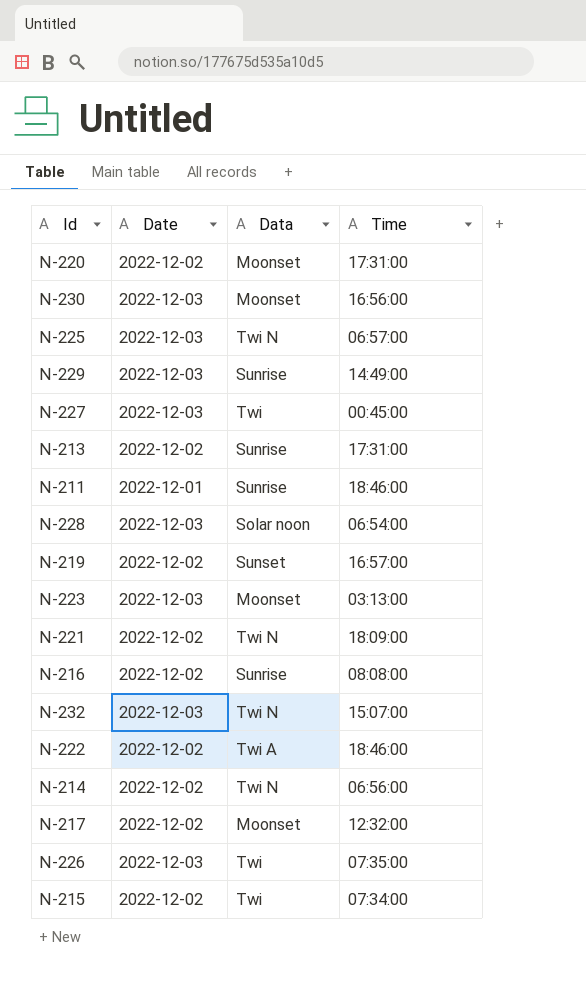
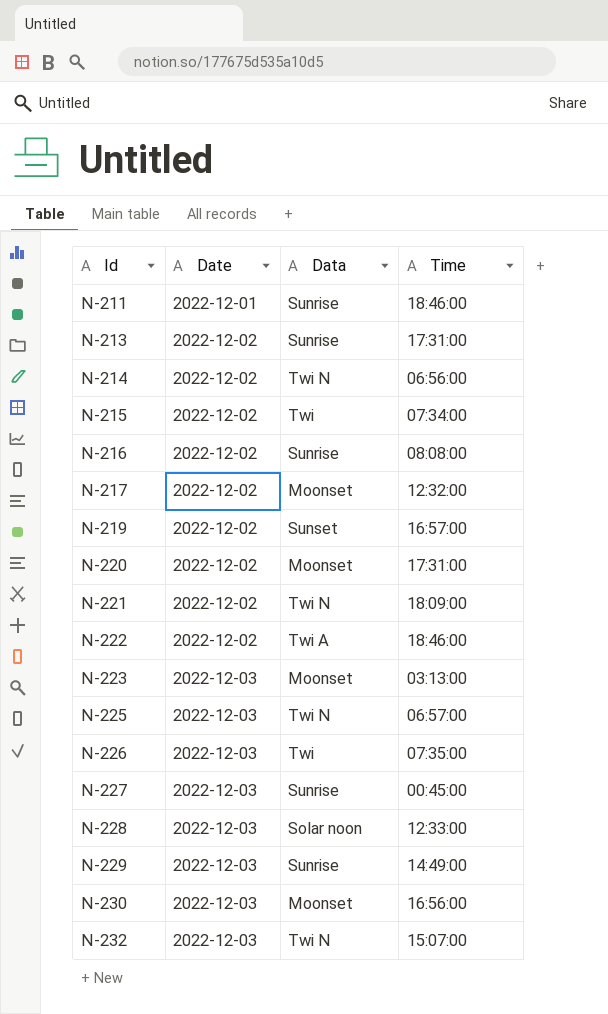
row order: none -> Id ascending
N-227 | Data: Twi -> Sunrise
N-228 | Time: 06:54:00 -> 12:33:00

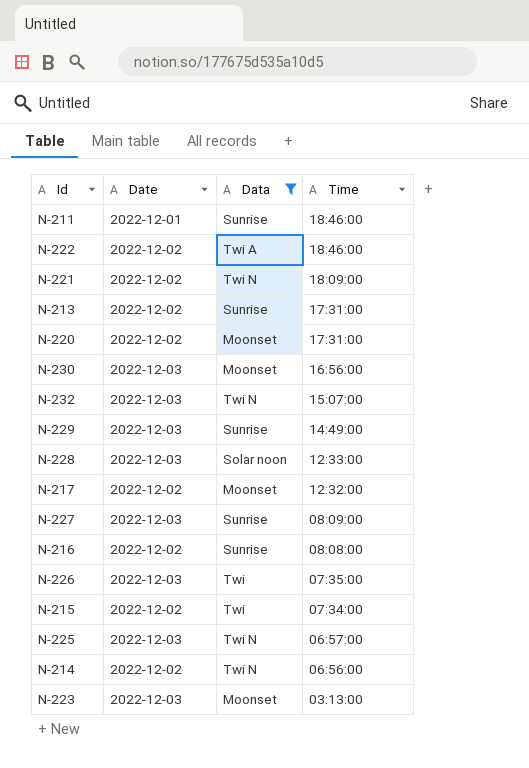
filter: none -> Data != Sunset
row order: Id ascending -> Time descending
N-227 | Time: 00:45:00 -> 08:09:00

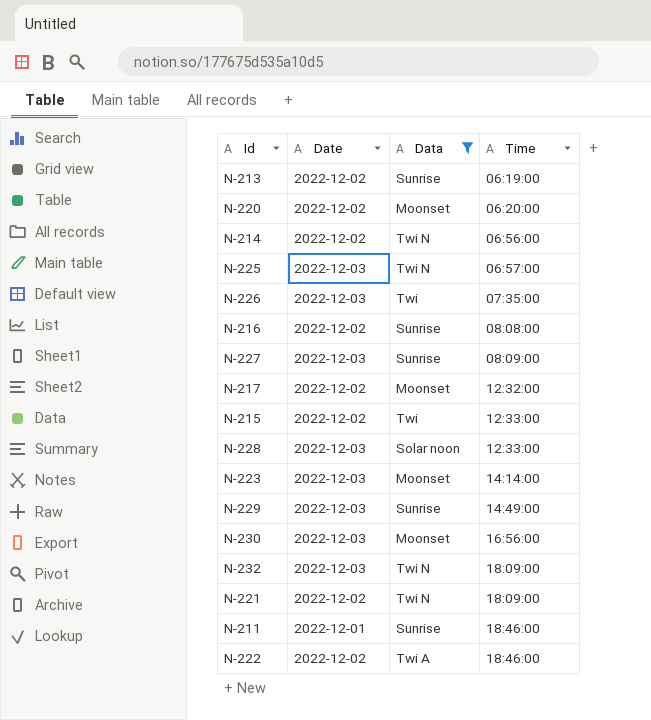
row order: Time descending -> Time ascending
N-213 | Time: 17:31:00 -> 06:19:00
N-220 | Time: 17:31:00 -> 06:20:00
N-215 | Time: 07:34:00 -> 12:33:00
N-223 | Time: 03:13:00 -> 14:14:00
N-232 | Time: 15:07:00 -> 18:09:00

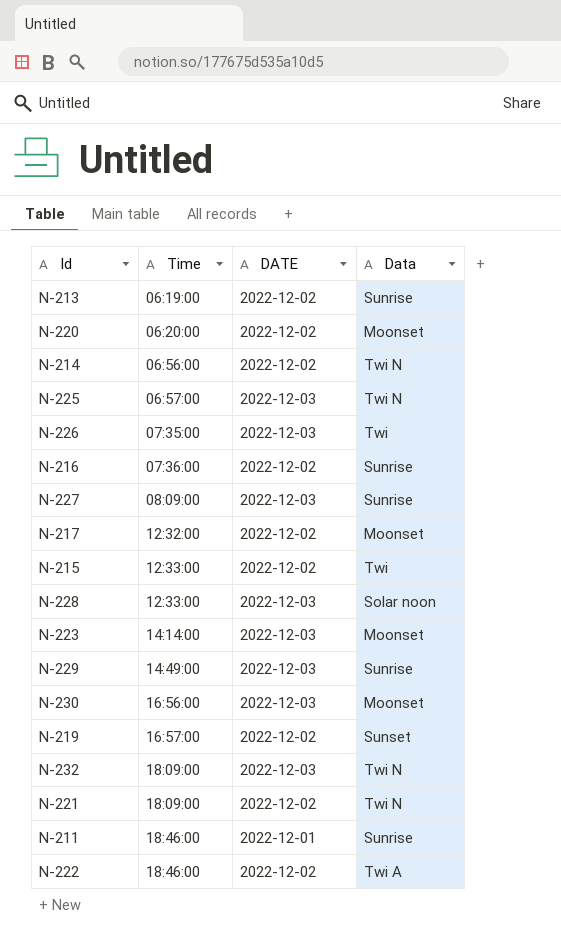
filter: Data != Sunset -> none
column Time | position: 4 -> 2
column name: Date -> DATE
N-216 | Time: 08:08:00 -> 07:36:00

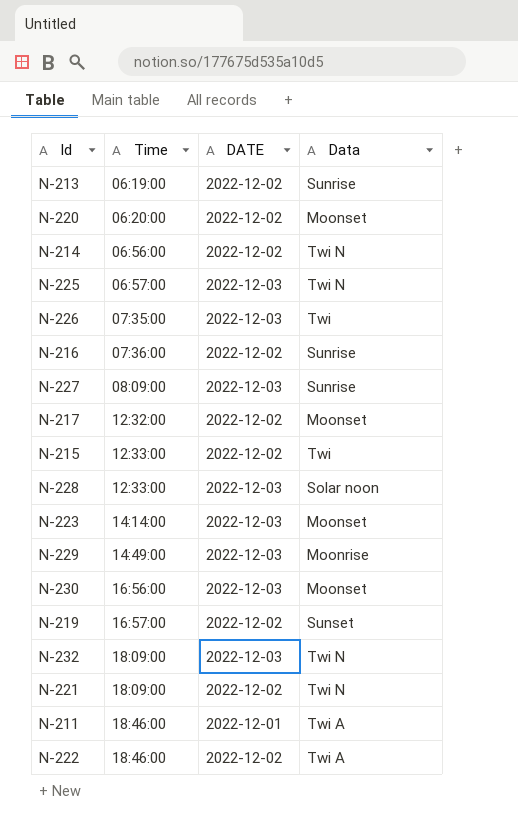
N-229 | Data: Sunrise -> Moonrise
N-211 | Data: Sunrise -> Twi A

